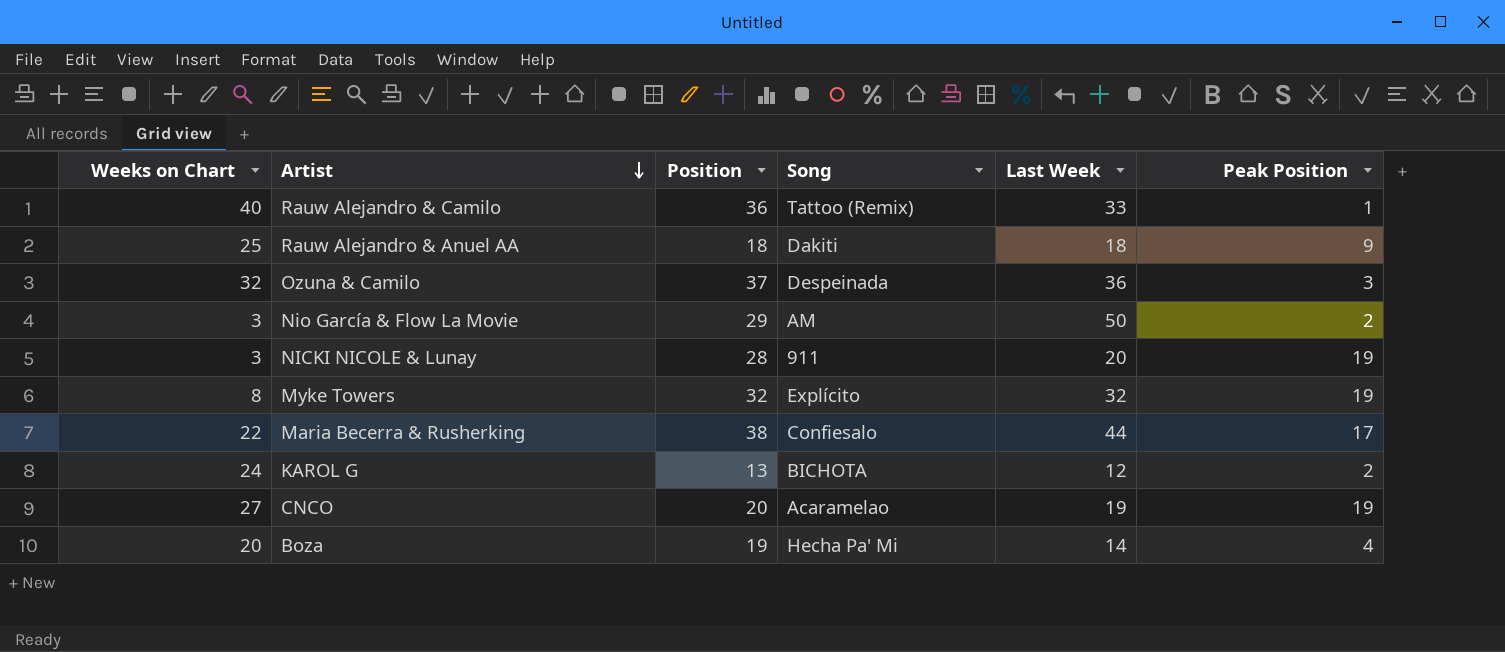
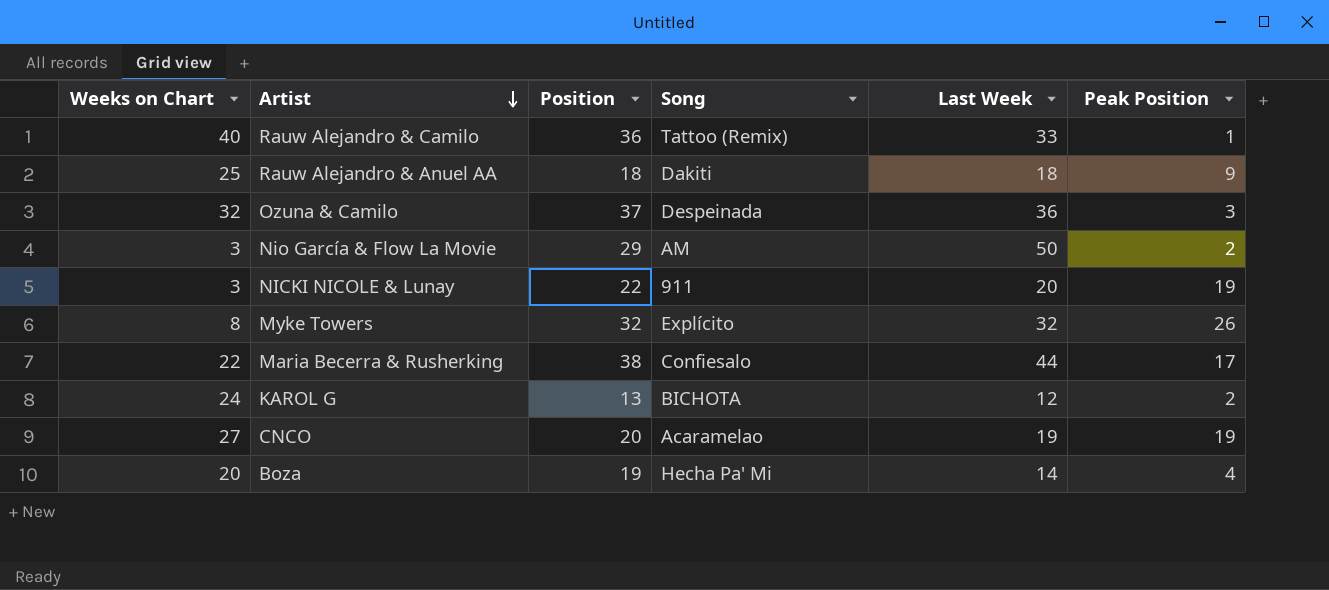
NICKI NICOLE & Lunay | Position: 28 -> 22
Myke Towers | Peak Position: 19 -> 26

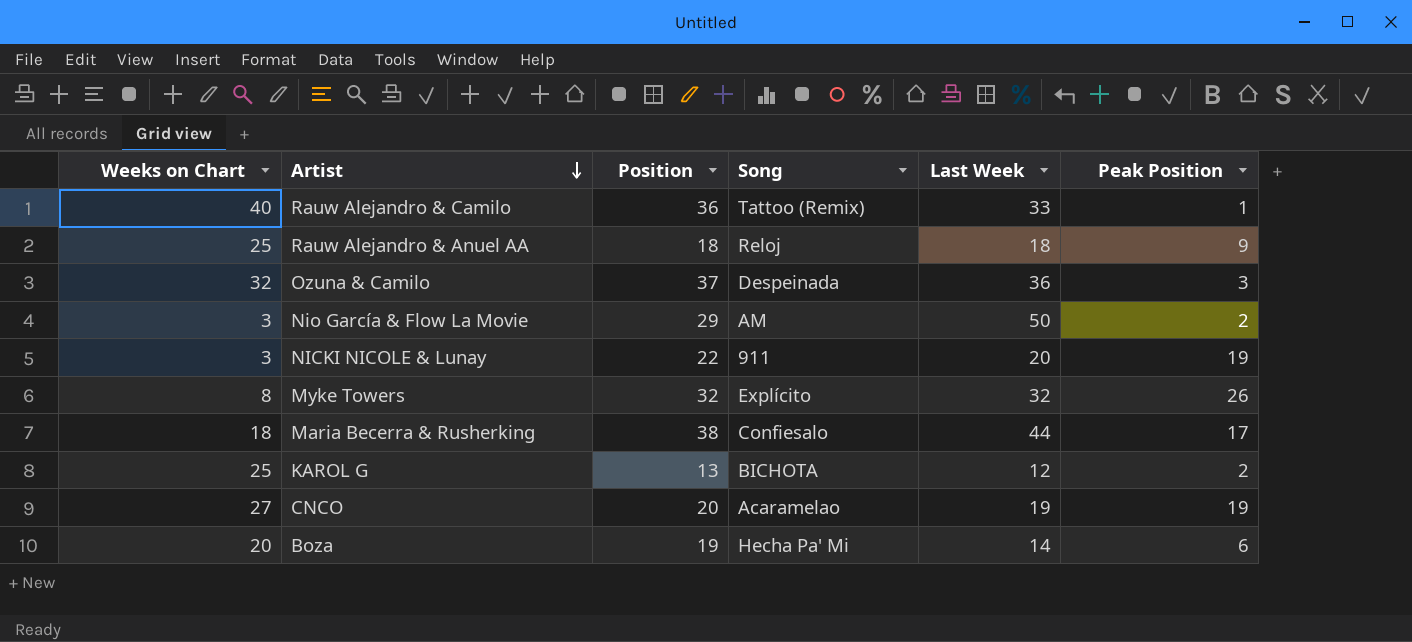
Rauw Alejandro & Anuel AA | Song: Dakiti -> Reloj
Maria Becerra & Rusherking | Weeks on Chart: 22 -> 18
KAROL G | Weeks on Chart: 24 -> 25
Boza | Peak Position: 4 -> 6

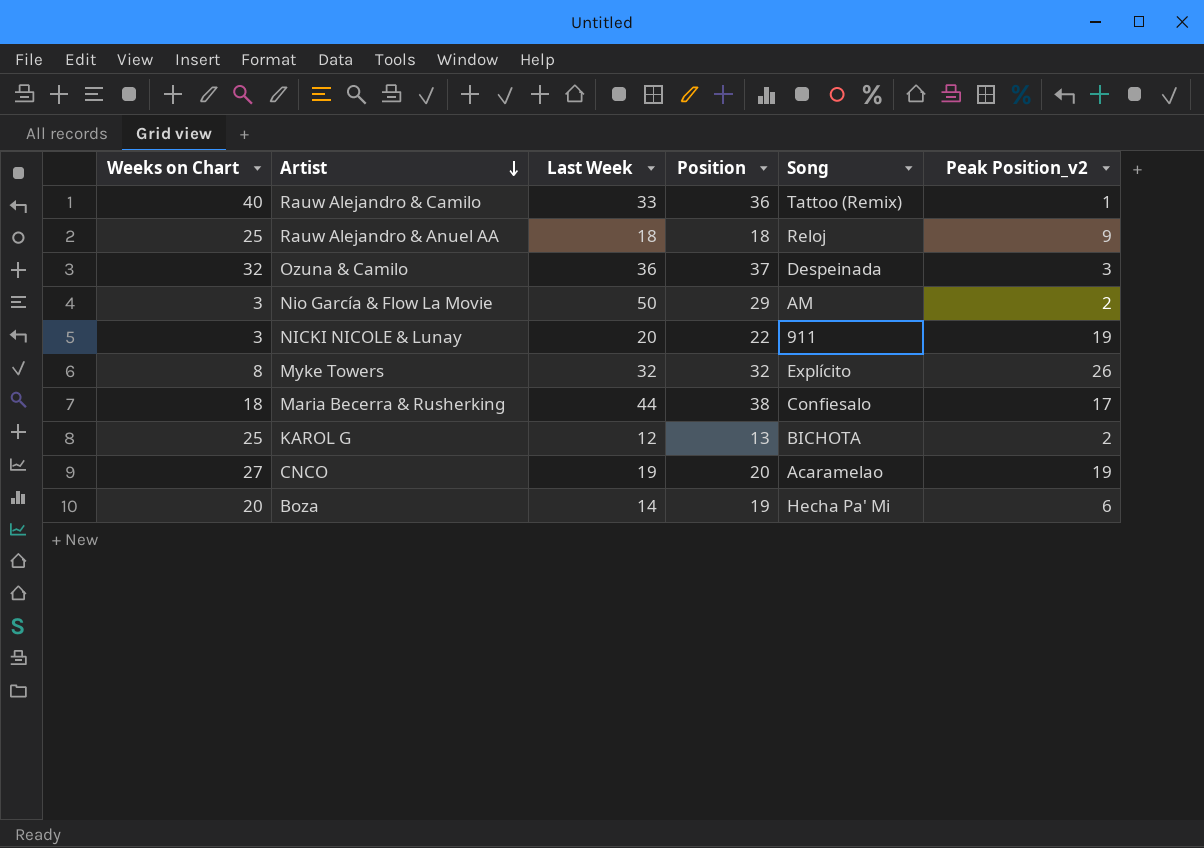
column Last Week | position: 5 -> 3
column name: Peak Position -> Peak Position_v2

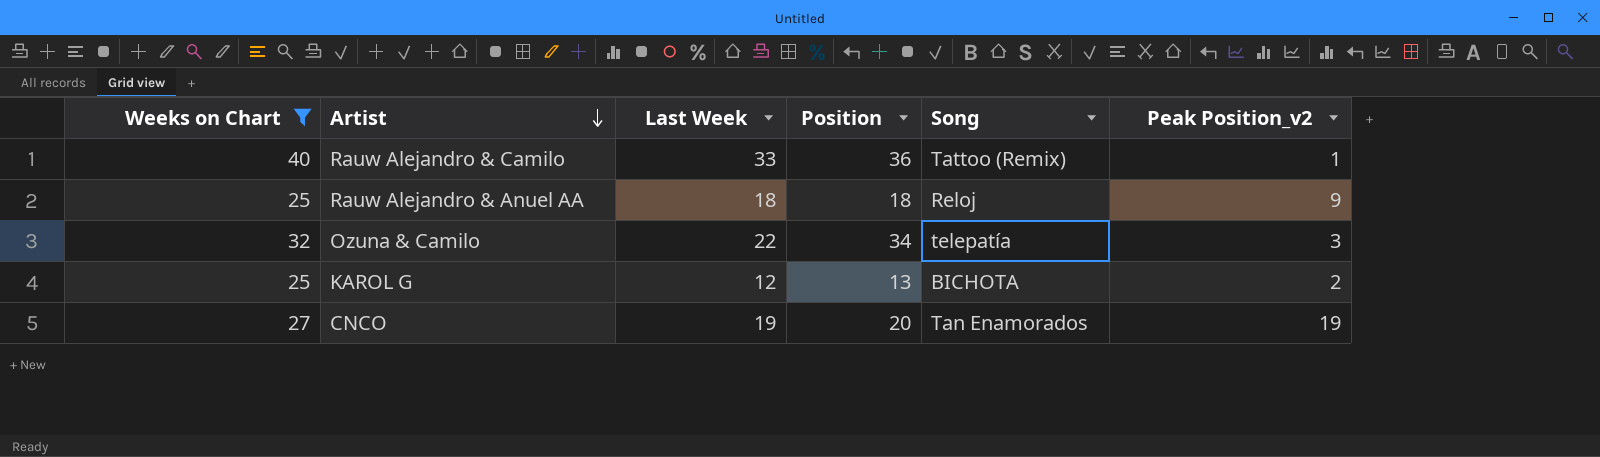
filter: none -> Weeks on Chart >= 25
Ozuna & Camilo | Last Week: 36 -> 22
Ozuna & Camilo | Position: 37 -> 34
Ozuna & Camilo | Song: Despeinada -> telepatía
CNCO | Song: Acaramelao -> Tan Enamorados

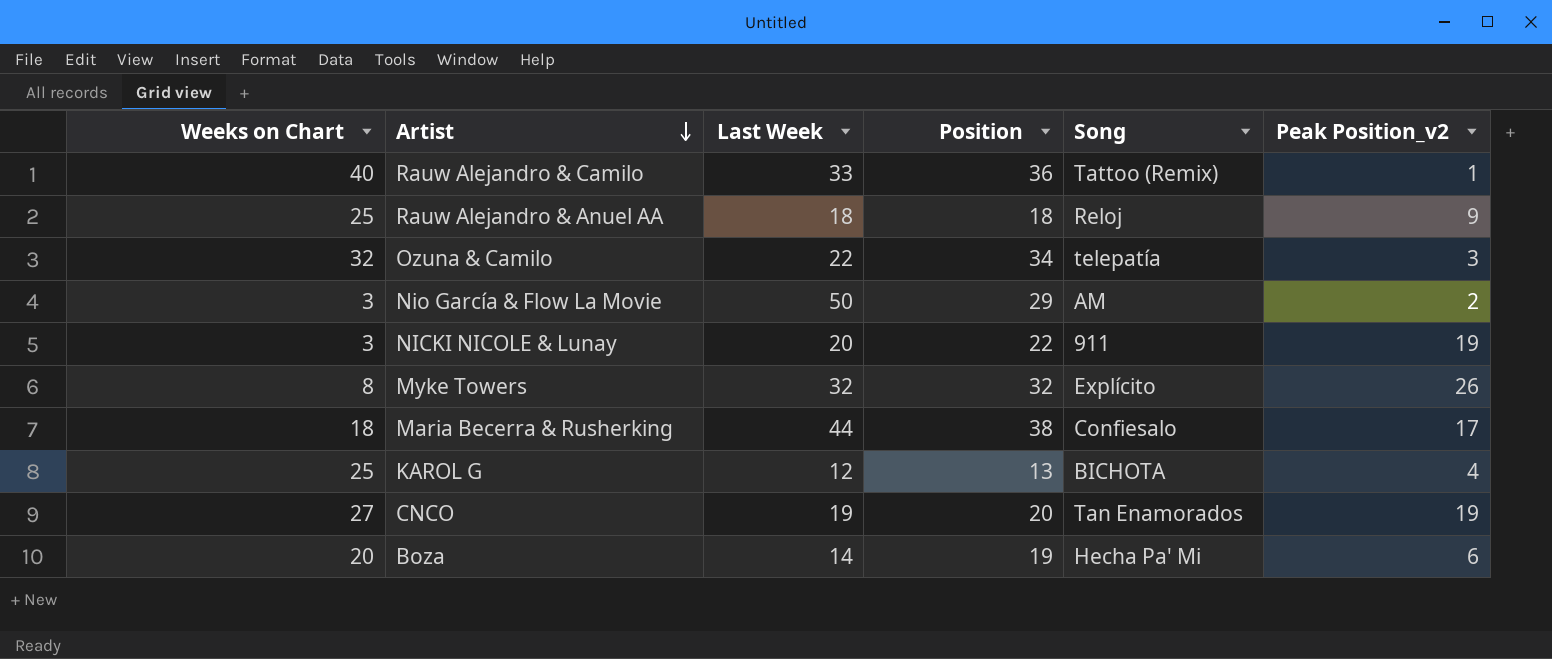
filter: Weeks on Chart >= 25 -> none
KAROL G | Peak Position_v2: 2 -> 4

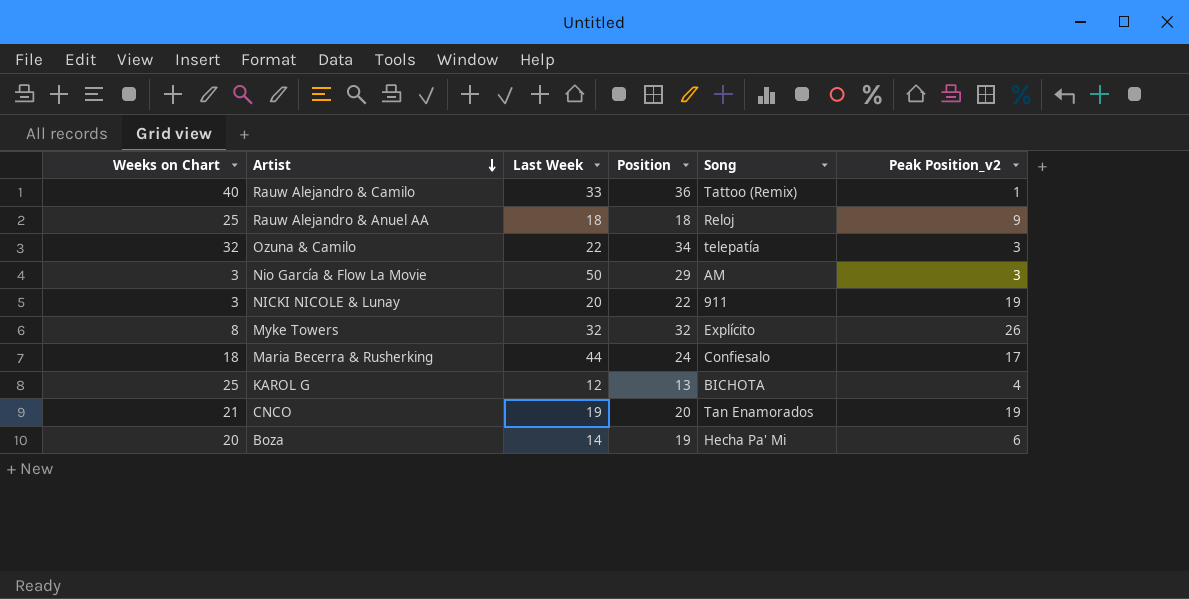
Nio García & Flow La Movie | Peak Position_v2: 2 -> 3
Maria Becerra & Rusherking | Position: 38 -> 24
CNCO | Weeks on Chart: 27 -> 21

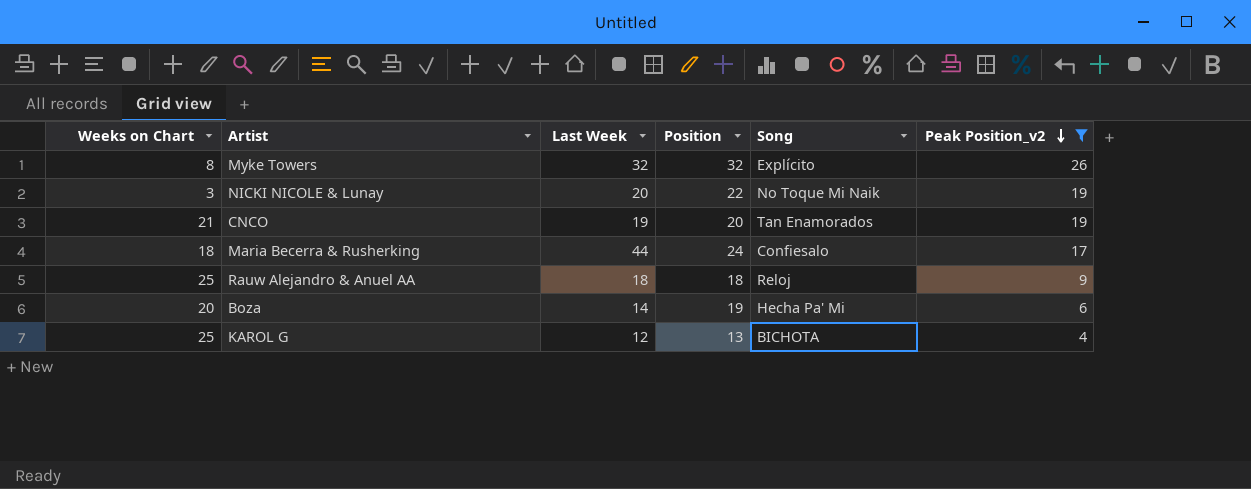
filter: none -> Peak Position_v2 >= 4
row order: Artist descending -> Peak Position_v2 descending
NICKI NICOLE & Lunay | Song: 911 -> No Toque Mi Naik

